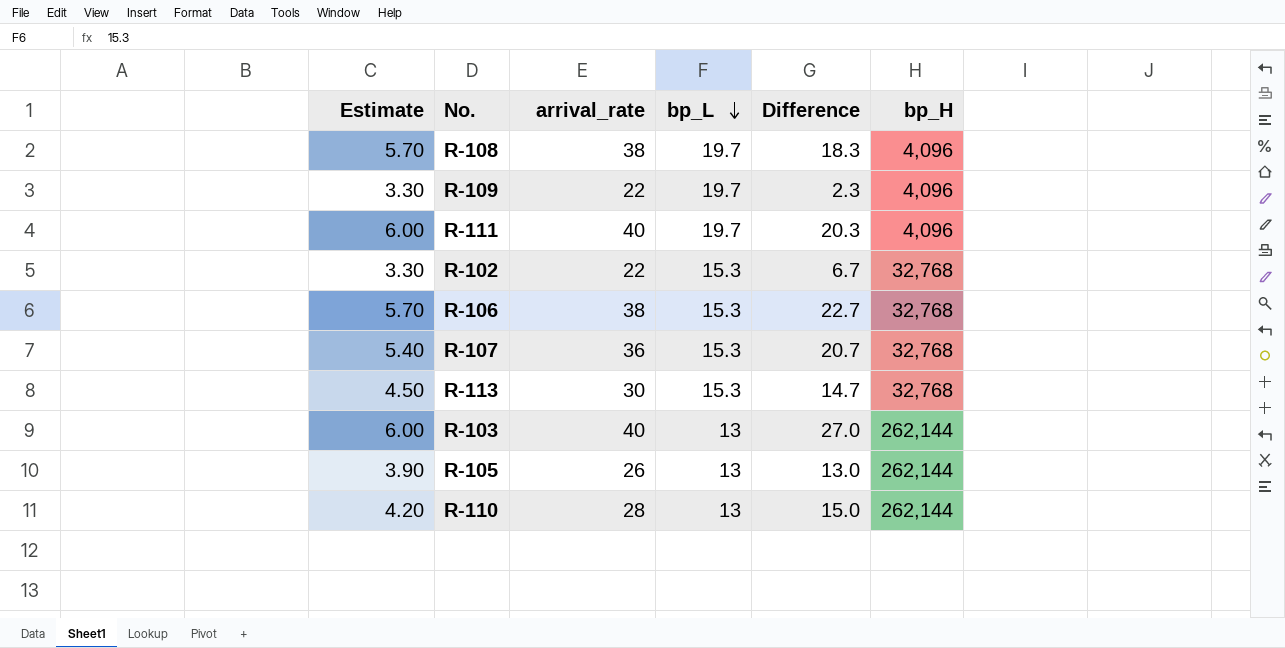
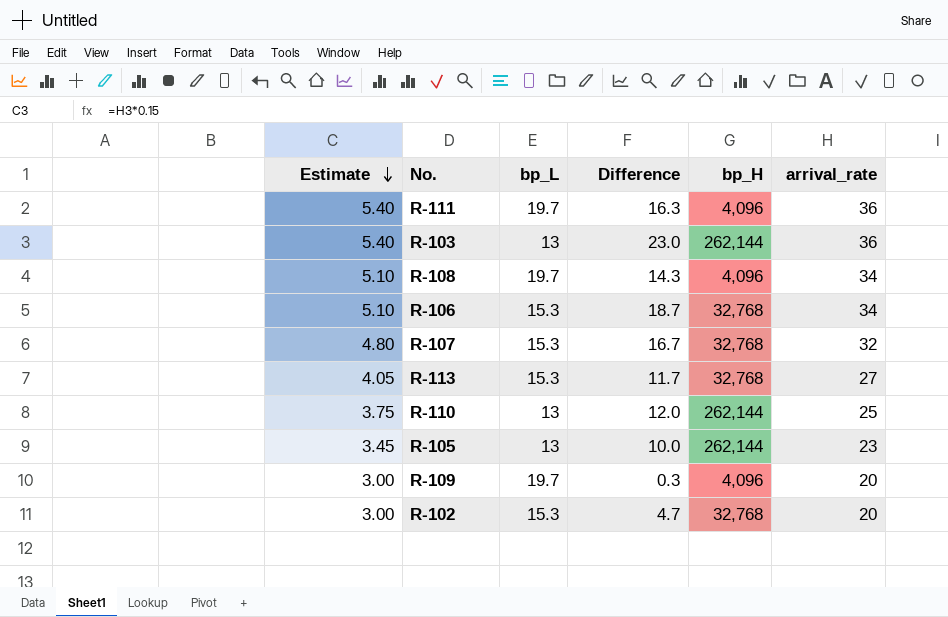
row order: bp_L descending -> Estimate descending
column arrival_rate | position: 3 -> 6
R-111 | Estimate: 6.00 -> 5.40
R-111 | Difference: 20.3 -> 16.3
R-111 | arrival_rate: 40 -> 36
R-103 | Estimate: 6.00 -> 5.40
R-103 | Difference: 27.0 -> 23.0
R-103 | arrival_rate: 40 -> 36
R-108 | Estimate: 5.70 -> 5.10
R-108 | Difference: 18.3 -> 14.3
R-108 | arrival_rate: 38 -> 34
R-106 | Estimate: 5.70 -> 5.10
R-106 | Difference: 22.7 -> 18.7
R-106 | arrival_rate: 38 -> 34
R-107 | Estimate: 5.40 -> 4.80
R-107 | Difference: 20.7 -> 16.7
R-107 | arrival_rate: 36 -> 32
R-113 | Estimate: 4.50 -> 4.05
R-113 | Difference: 14.7 -> 11.7
R-113 | arrival_rate: 30 -> 27
R-110 | Estimate: 4.20 -> 3.75
R-110 | Difference: 15.0 -> 12.0
R-110 | arrival_rate: 28 -> 25
R-105 | Estimate: 3.90 -> 3.45
R-105 | Difference: 13.0 -> 10.0
R-105 | arrival_rate: 26 -> 23
R-109 | Estimate: 3.30 -> 3.00
R-109 | Difference: 2.3 -> 0.3
R-109 | arrival_rate: 22 -> 20
R-102 | Estimate: 3.30 -> 3.00
R-102 | Difference: 6.7 -> 4.7
R-102 | arrival_rate: 22 -> 20

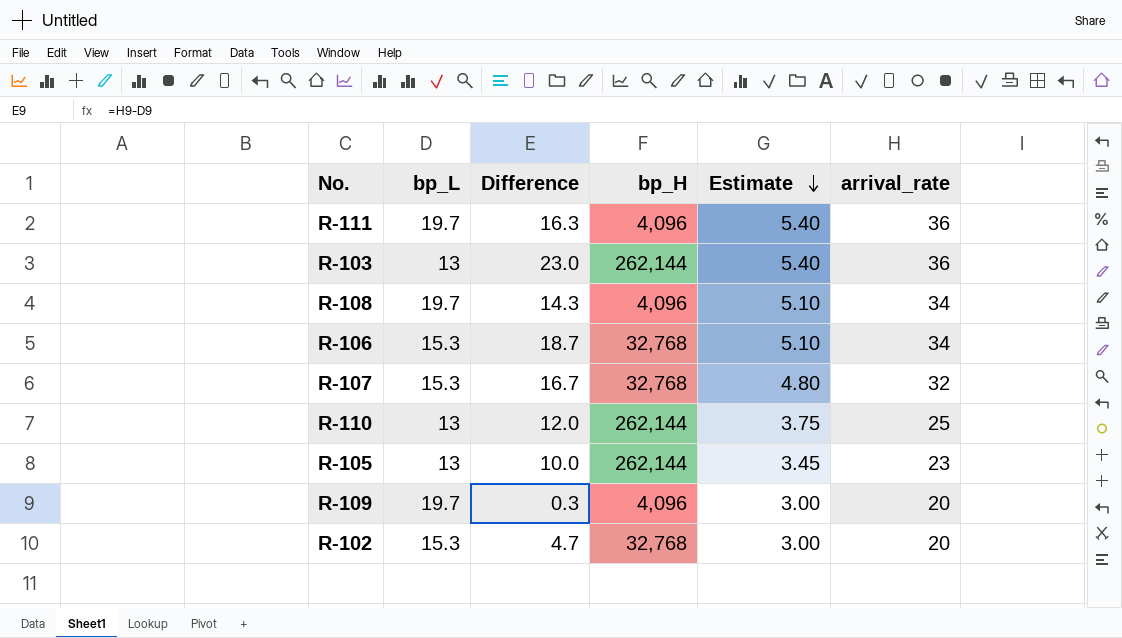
column Estimate | position: 1 -> 5
row R-113: 4.05 | 15.3 | 11.7 | 32,768 | 27 -> none

